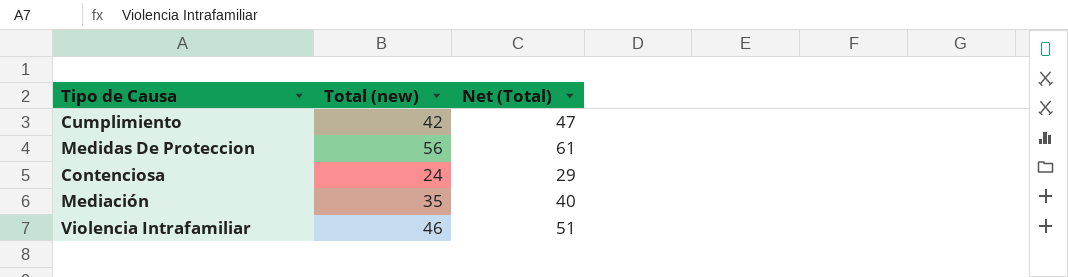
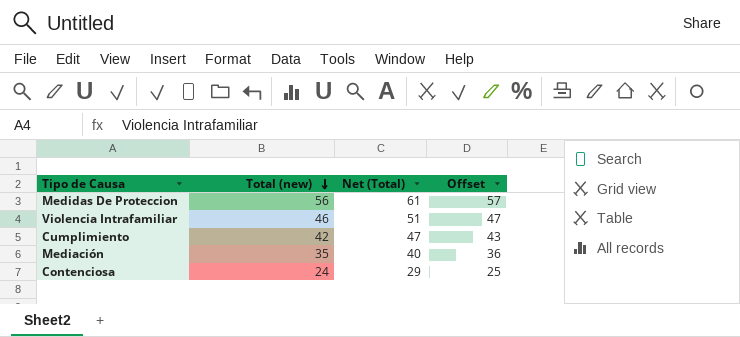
row order: none -> Total (new) descending
column Offset | formula: none -> [Total (new)] + 1

